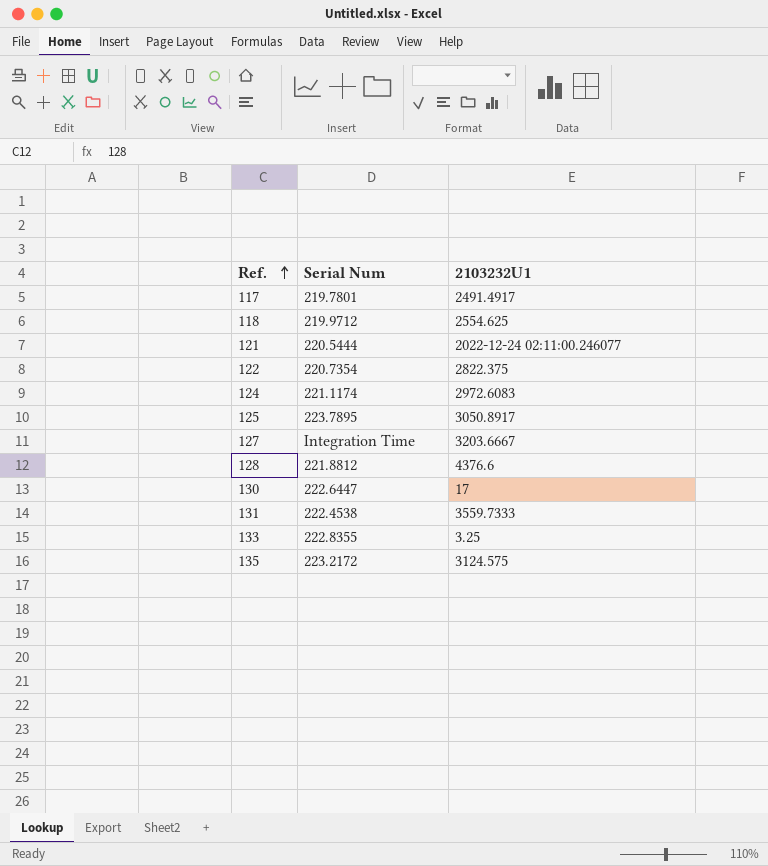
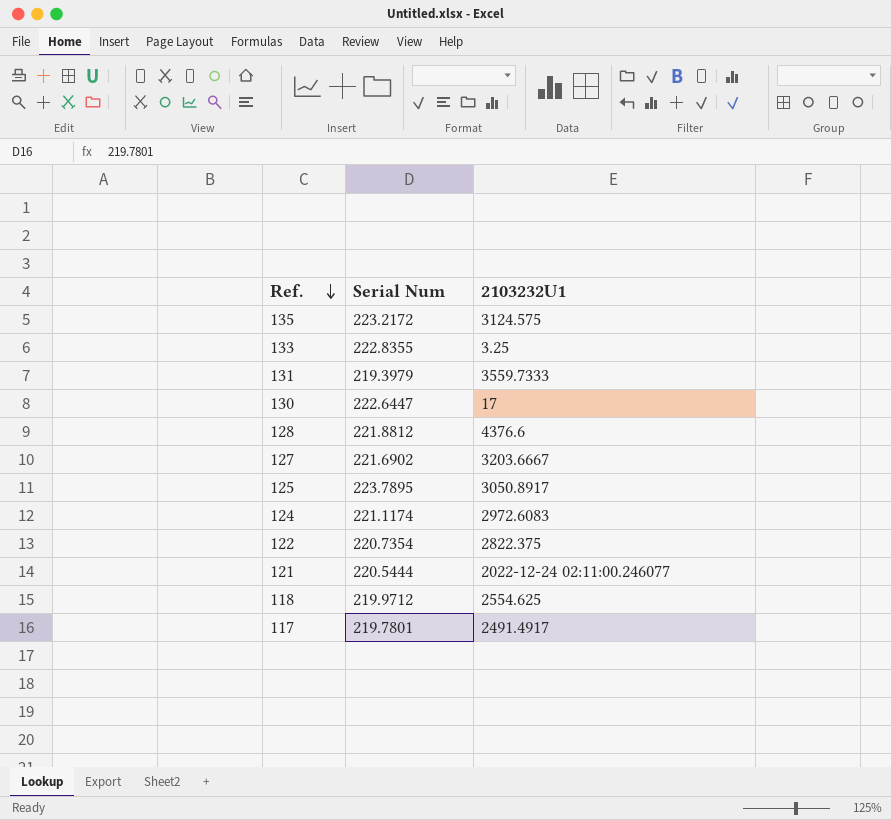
row order: Ref. ascending -> Ref. descending
131 | Serial Num: 222.4538 -> 219.3979
127 | Serial Num: Integration Time -> 221.6902

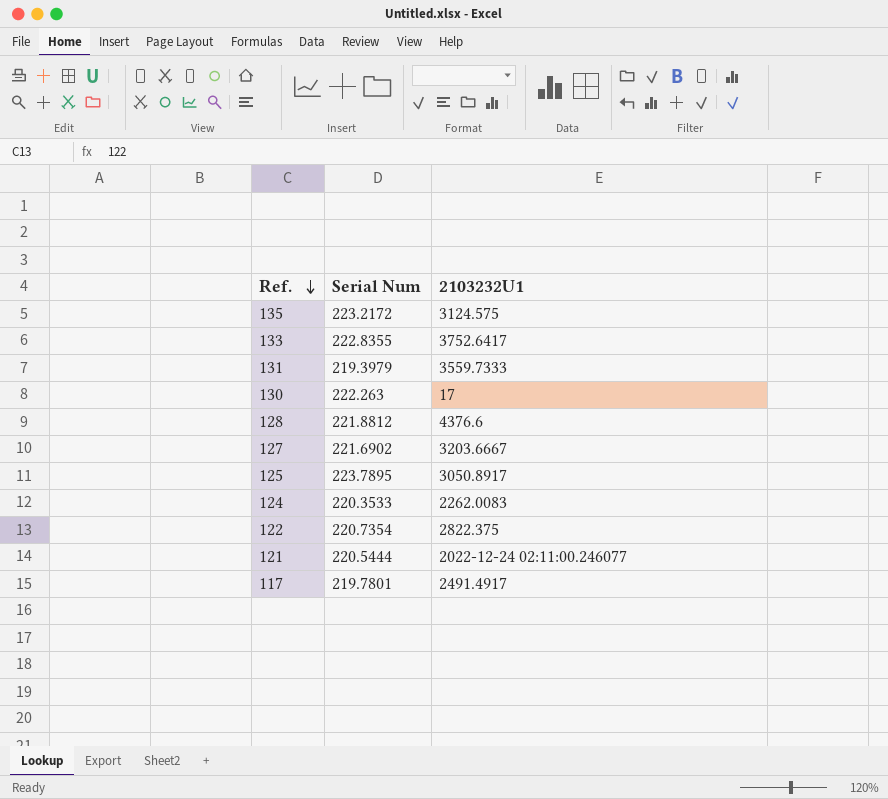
row 118: 219.9712 | 2554.625 -> none
133 | 2103232U1: 3.25 -> 3752.6417
130 | Serial Num: 222.6447 -> 222.263
124 | Serial Num: 221.1174 -> 220.3533
124 | 2103232U1: 2972.6083 -> 2262.0083

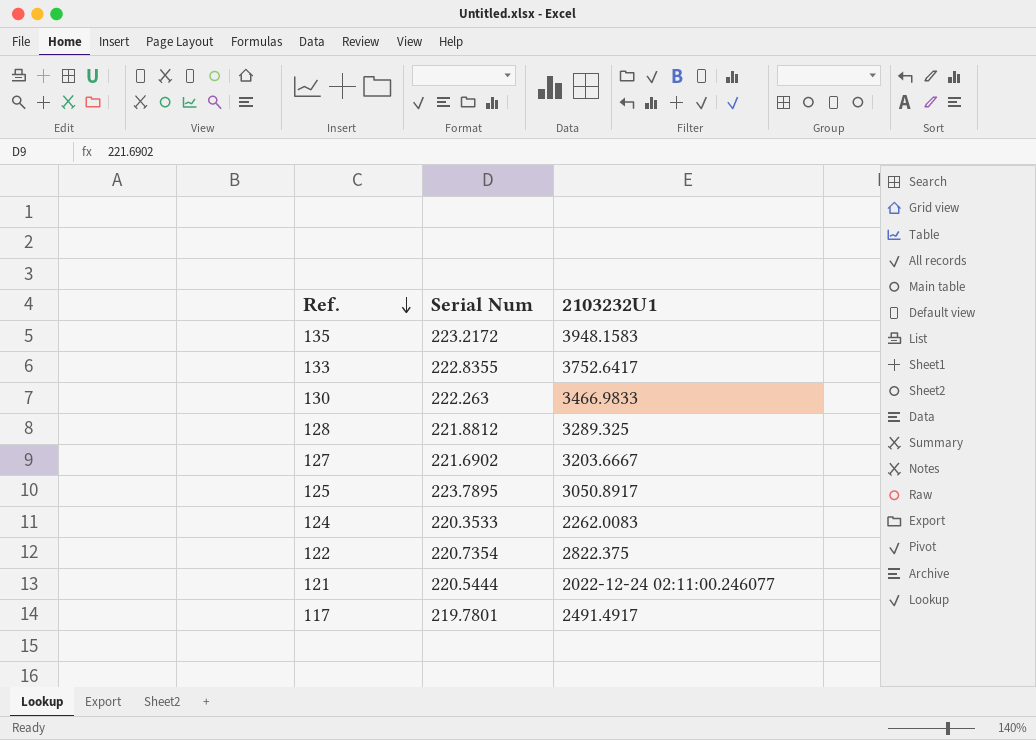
row 131: 219.3979 | 3559.7333 -> none
135 | 2103232U1: 3124.575 -> 3948.1583
130 | 2103232U1: 17 -> 3466.9833
128 | 2103232U1: 4376.6 -> 3289.325

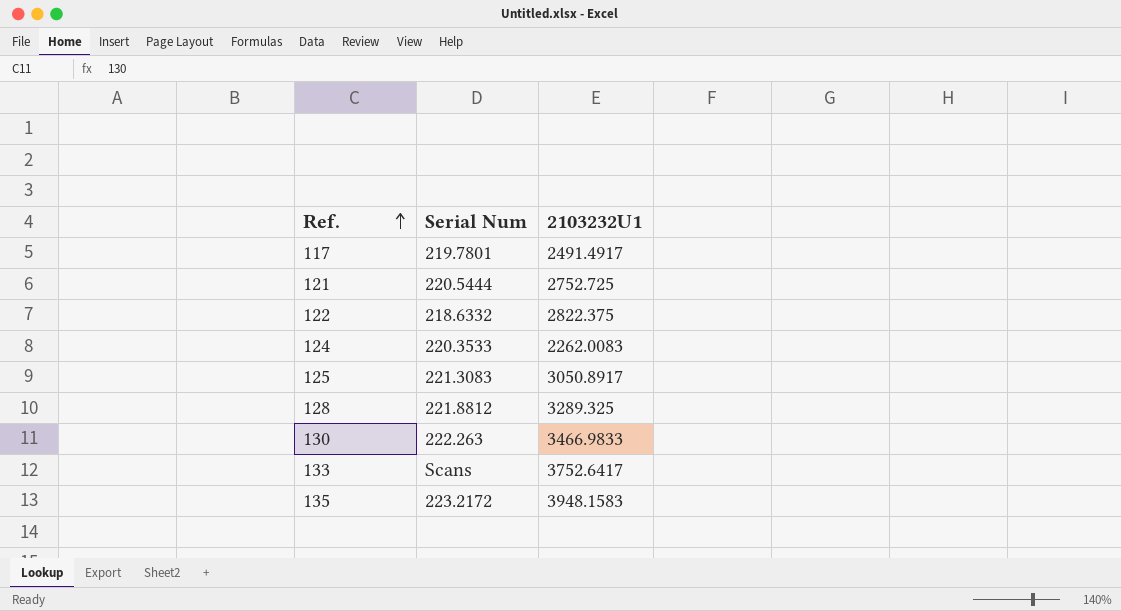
row order: Ref. descending -> Ref. ascending
row 127: 221.6902 | 3203.6667 -> none
121 | 2103232U1: 2022-12-24 02:11:00.246077 -> 2752.725
122 | Serial Num: 220.7354 -> 218.6332
125 | Serial Num: 223.7895 -> 221.3083
133 | Serial Num: 222.8355 -> Scans

